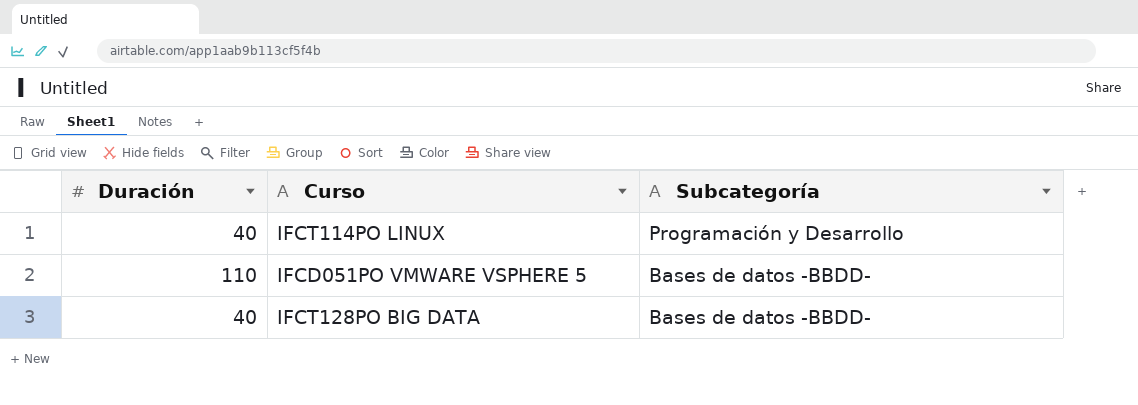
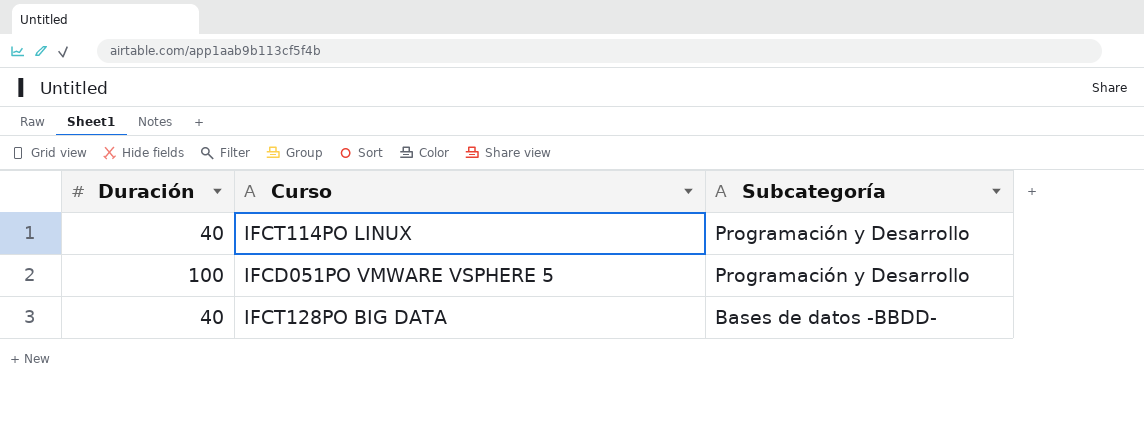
IFCD051PO VMWARE VSPHERE 5 | Duración: 110 -> 100
IFCD051PO VMWARE VSPHERE 5 | Subcategoría: Bases de datos -BBDD- -> Programación y Desarrollo

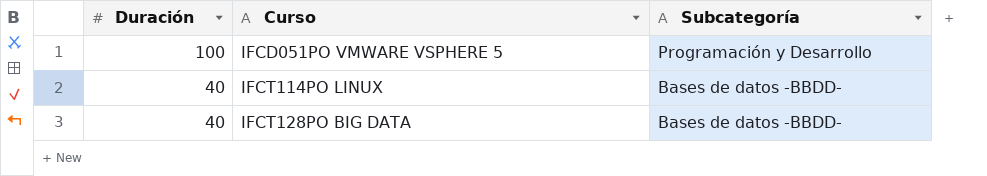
row order: Subcategoría descending -> Duración descending
IFCT114PO LINUX | Subcategoría: Programación y Desarrollo -> Bases de datos -BBDD-

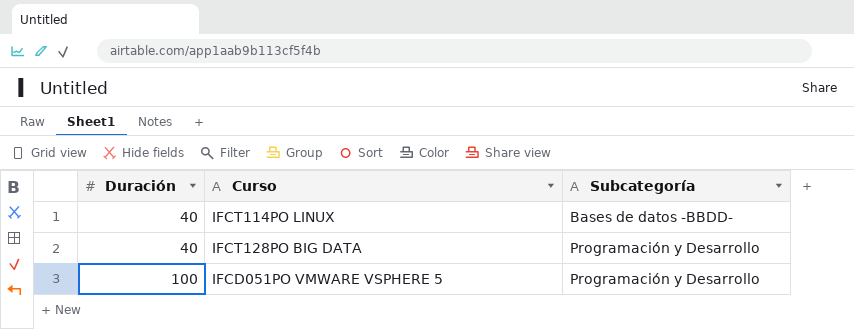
row order: Duración descending -> Duración ascending
IFCT128PO BIG DATA | Subcategoría: Bases de datos -BBDD- -> Programación y Desarrollo

